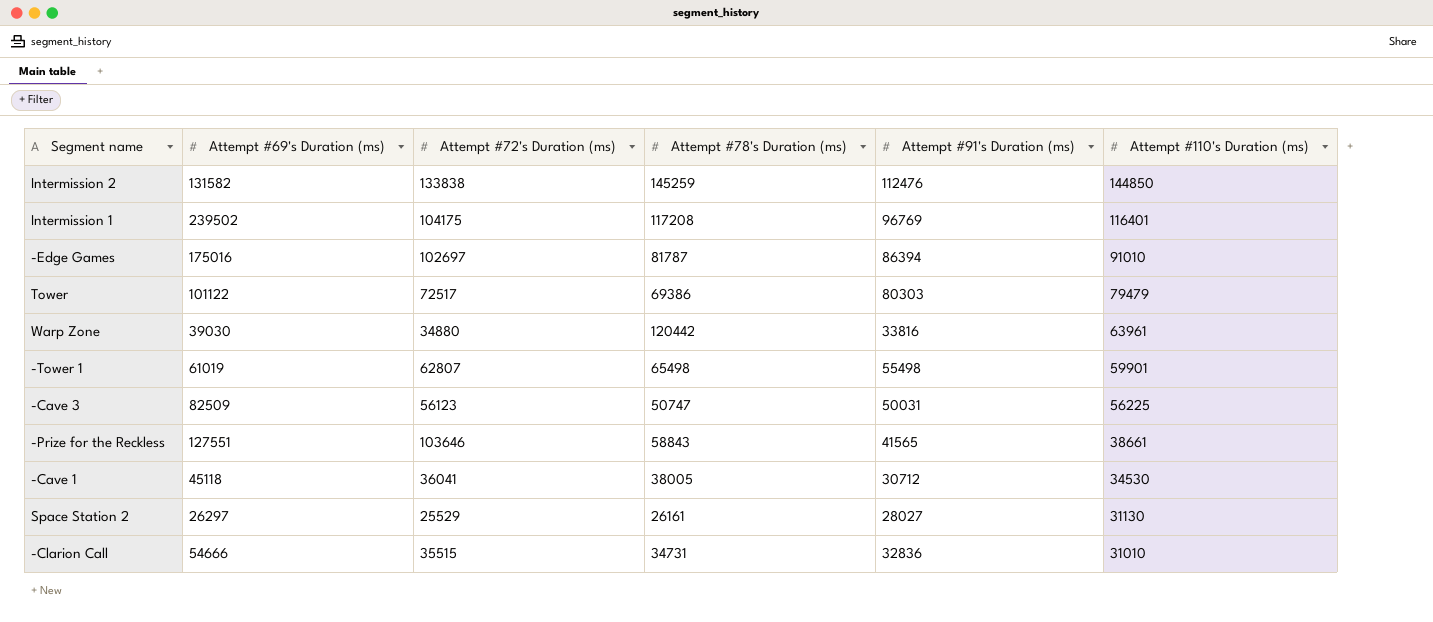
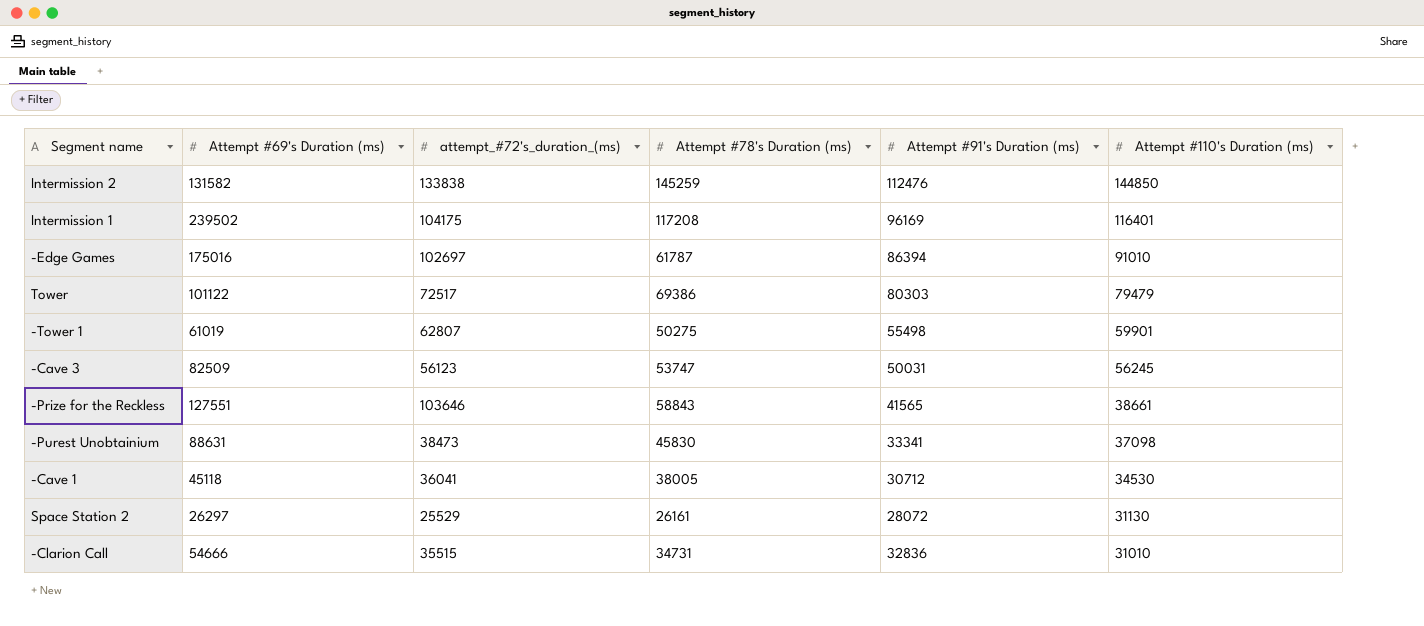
column name: Attempt #72's Duration (ms) -> attempt_#72's_duration_(ms)
row Warp Zone: 39030 | 34880 | 120442 | 33816 | 63961 -> none
Intermission 1 | Attempt #91's Duration (ms): 96769 -> 96169
-Edge Games | Attempt #78's Duration (ms): 81787 -> 61787
-Tower 1 | Attempt #78's Duration (ms): 65498 -> 50275
-Cave 3 | Attempt #78's Duration (ms): 50747 -> 53747
-Cave 3 | Attempt #110's Duration (ms): 56225 -> 56245
row -Purest Unobtainium: none -> 88631 | 38473 | 45830 | 33341 | 37098
Space Station 2 | Attempt #91's Duration (ms): 28027 -> 28072

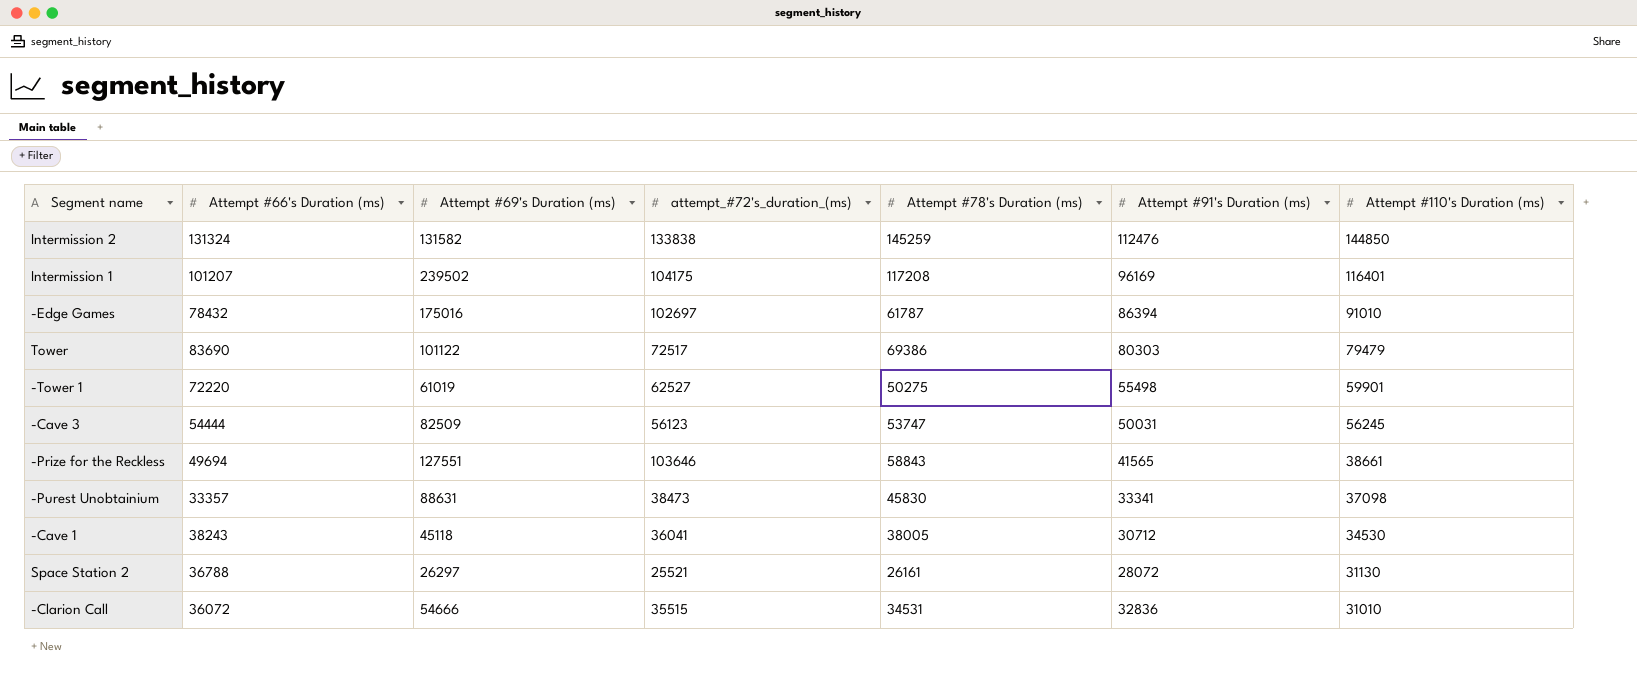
column Attempt #66's Duration (ms) | position: none -> 2
-Tower 1 | attempt_#72's_duration_(ms): 62807 -> 62527
Space Station 2 | attempt_#72's_duration_(ms): 25529 -> 25521
-Clarion Call | Attempt #78's Duration (ms): 34731 -> 34531

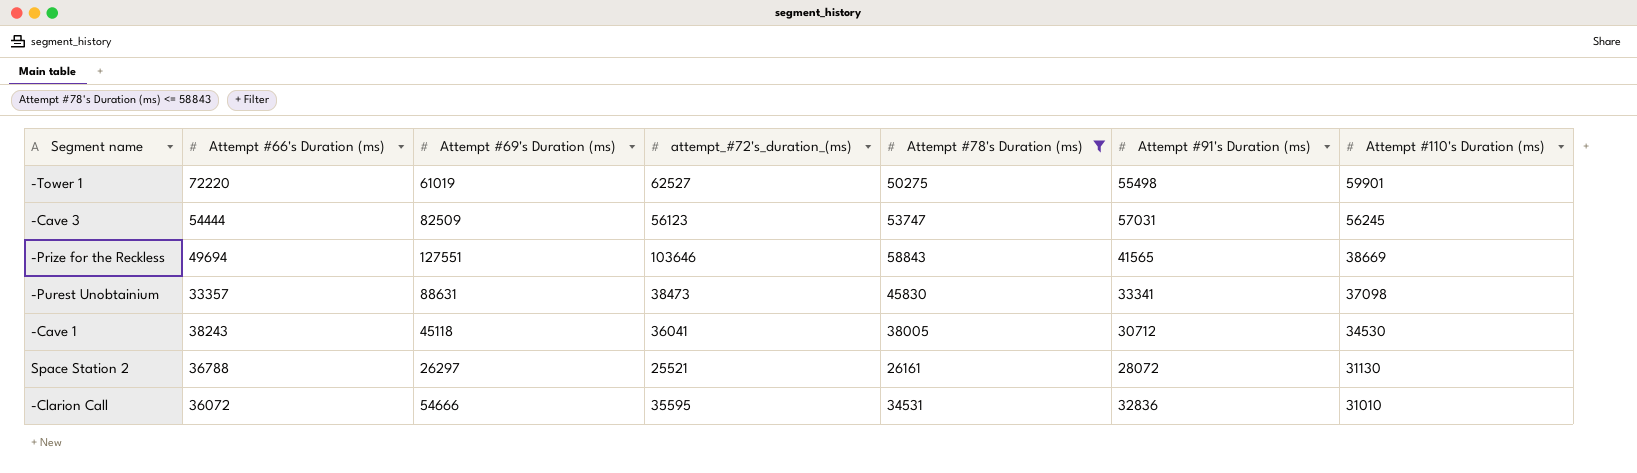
filter: none -> Attempt #78's Duration (ms) <= 58843
-Cave 3 | Attempt #91's Duration (ms): 50031 -> 57031
-Prize for the Reckless | Attempt #110's Duration (ms): 38661 -> 38669
-Clarion Call | attempt_#72's_duration_(ms): 35515 -> 35595

